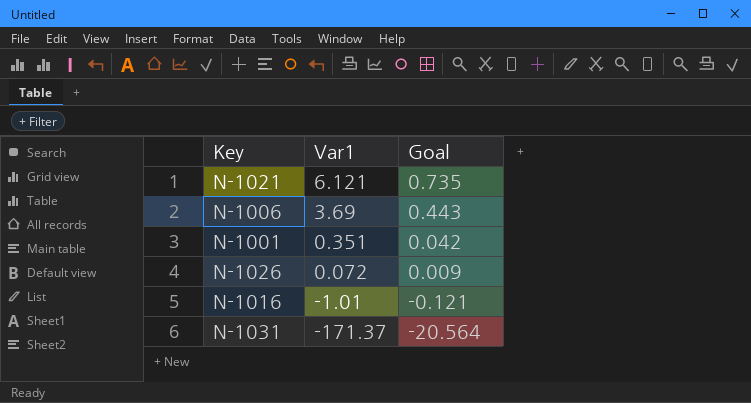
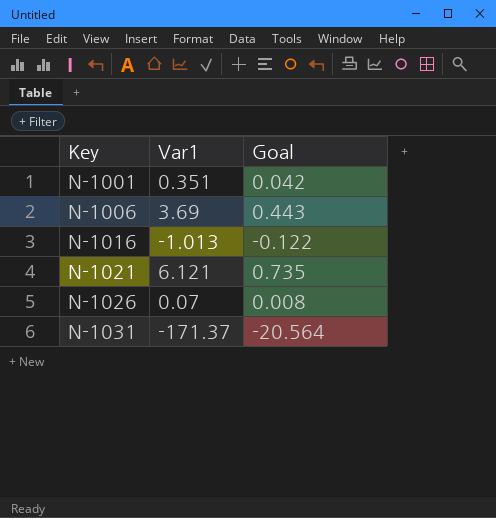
row order: Var1 descending -> Key ascending
N-1016 | Var1: -1.01 -> -1.013
N-1016 | Goal: -0.121 -> -0.122
N-1026 | Var1: 0.072 -> 0.07
N-1026 | Goal: 0.009 -> 0.008

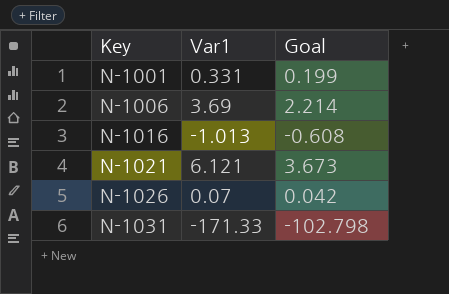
column Goal | formula: [Var1] * 0.12 -> [Var1] * 0.6
N-1001 | Var1: 0.351 -> 0.331
N-1031 | Var1: -171.37 -> -171.33

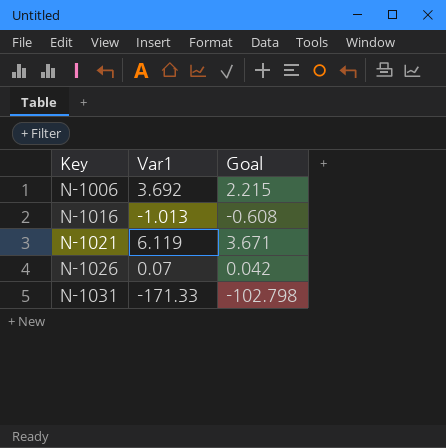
row N-1001: 0.331 | 0.199 -> none
N-1006 | Var1: 3.69 -> 3.692
N-1006 | Goal: 2.214 -> 2.215
N-1021 | Var1: 6.121 -> 6.119
N-1021 | Goal: 3.673 -> 3.671

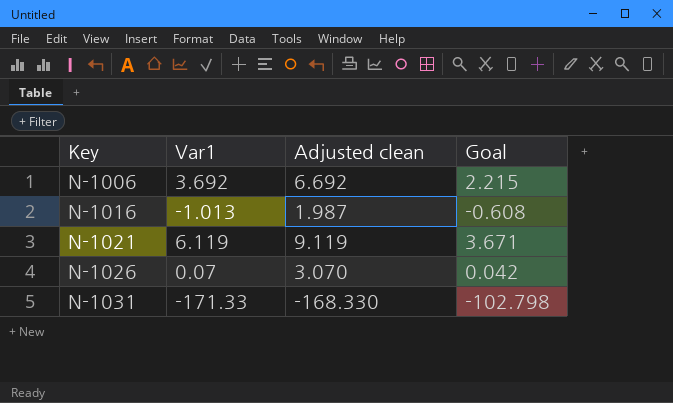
column Adjusted clean | formula: none -> [Var1] + 3

